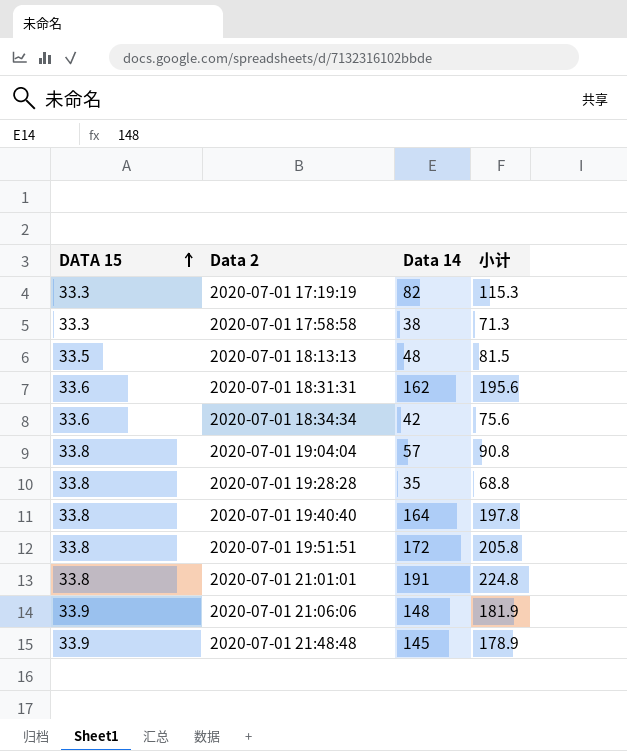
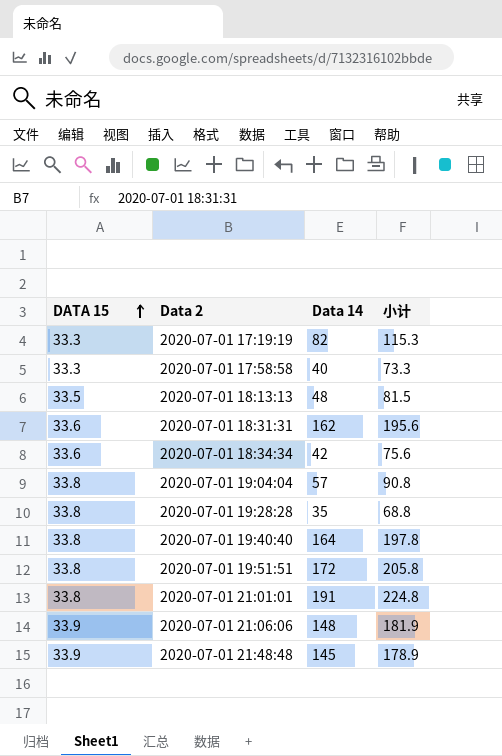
2020-07-01 17:58:58 | Data 14: 38 -> 40
2020-07-01 17:58:58 | 小计: 71.3 -> 73.3

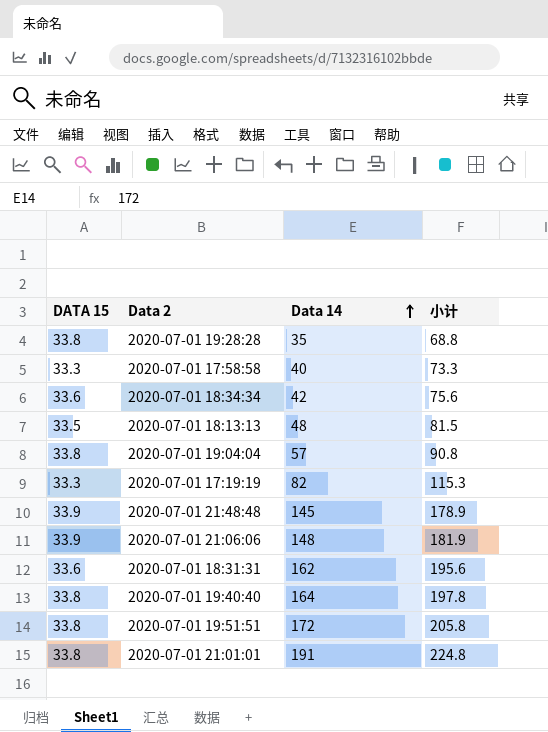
row order: DATA 15 ascending -> Data 14 ascending

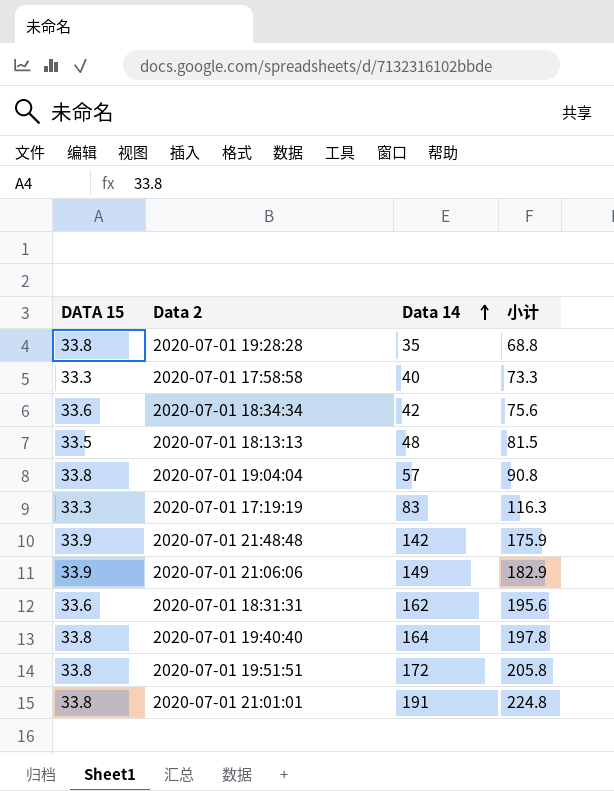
2020-07-01 17:19:19 | Data 14: 82 -> 83
2020-07-01 17:19:19 | 小计: 115.3 -> 116.3
2020-07-01 21:48:48 | Data 14: 145 -> 142
2020-07-01 21:48:48 | 小计: 178.9 -> 175.9
2020-07-01 21:06:06 | Data 14: 148 -> 149
2020-07-01 21:06:06 | 小计: 181.9 -> 182.9

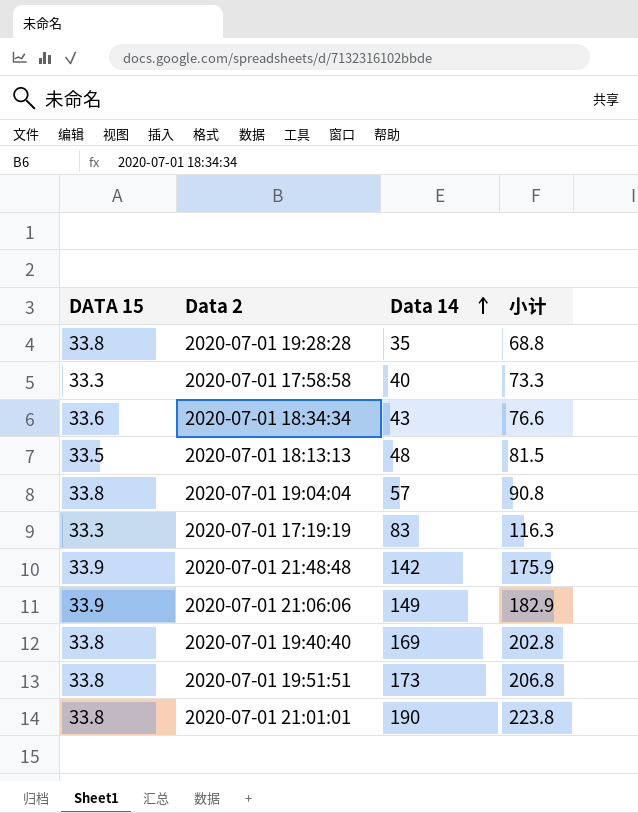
row 2020-07-01 18:31:31: 33.6 | 162 | 195.6 -> none
2020-07-01 18:34:34 | Data 14: 42 -> 43
2020-07-01 18:34:34 | 小计: 75.6 -> 76.6
2020-07-01 19:40:40 | Data 14: 164 -> 169
2020-07-01 19:40:40 | 小计: 197.8 -> 202.8
2020-07-01 19:51:51 | Data 14: 172 -> 173
2020-07-01 19:51:51 | 小计: 205.8 -> 206.8
2020-07-01 21:01:01 | Data 14: 191 -> 190
2020-07-01 21:01:01 | 小计: 224.8 -> 223.8

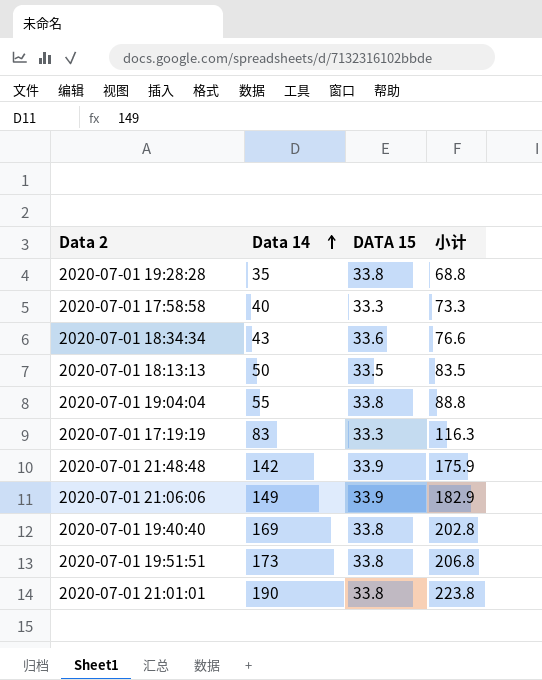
column DATA 15 | position: 1 -> 3
2020-07-01 18:13:13 | Data 14: 48 -> 50
2020-07-01 18:13:13 | 小计: 81.5 -> 83.5
2020-07-01 19:04:04 | Data 14: 57 -> 55
2020-07-01 19:04:04 | 小计: 90.8 -> 88.8

